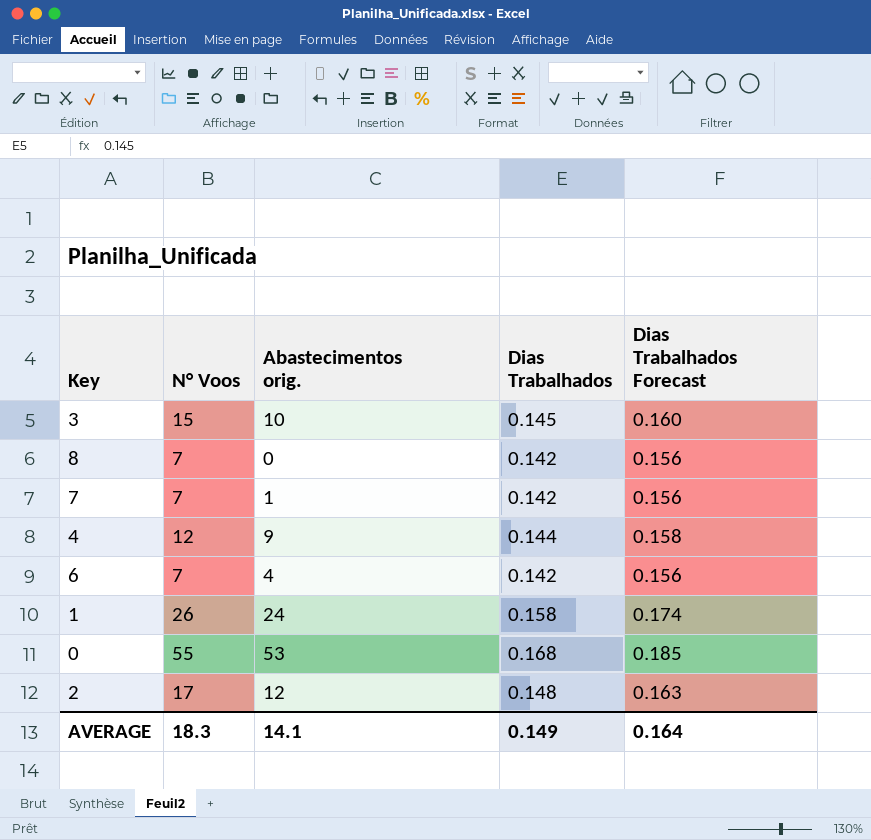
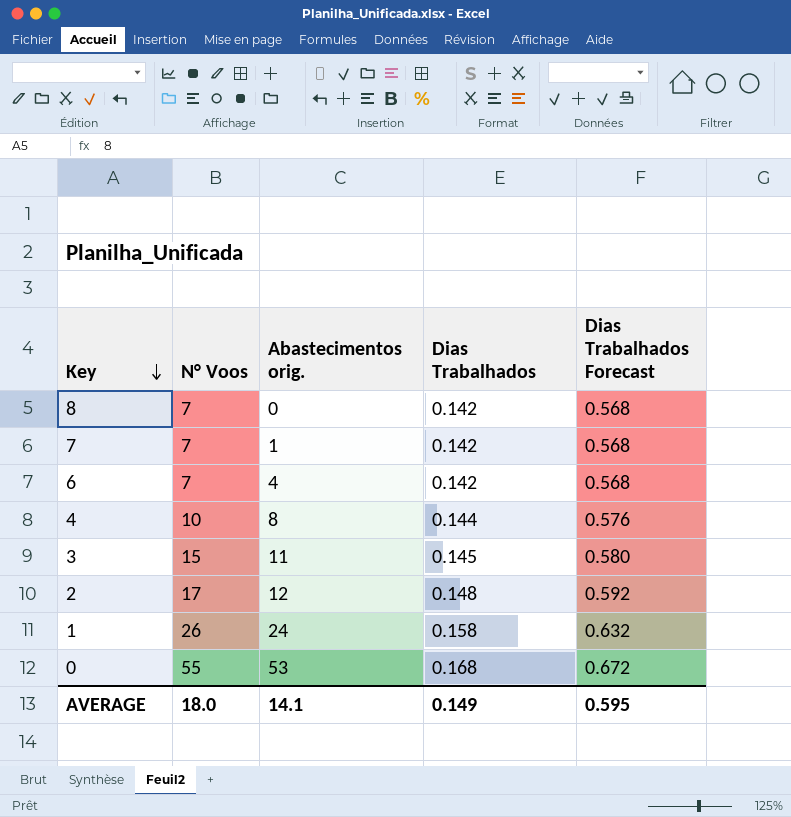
row order: none -> Key descending
column Dias Trabalhados Forecast | formula: [Dias Trabalhados] * 1.1 -> [Dias Trabalhados] * 4
4 | N° Voos: 12 -> 10
4 | Abastecimentos orig.: 9 -> 8
3 | Abastecimentos orig.: 10 -> 11
AVERAGE | N° Voos: 18.3 -> 18.0
AVERAGE | Dias Trabalhados Forecast: 0.164 -> 0.595

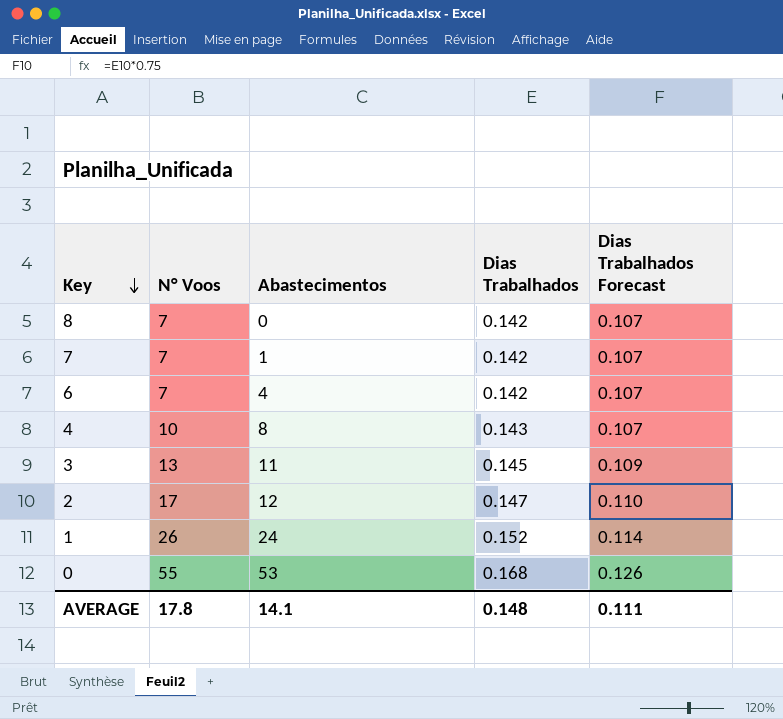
column name: Abastecimentos orig. -> Abastecimentos
column Dias Trabalhados Forecast | formula: [Dias Trabalhados] * 4 -> [Dias Trabalhados] * 0.75
4 | Dias Trabalhados: 0.144 -> 0.143
3 | N° Voos: 15 -> 13
2 | Dias Trabalhados: 0.148 -> 0.147
1 | Dias Trabalhados: 0.158 -> 0.152
AVERAGE | N° Voos: 18.0 -> 17.8
AVERAGE | Dias Trabalhados: 0.149 -> 0.148
AVERAGE | Dias Trabalhados Forecast: 0.595 -> 0.111

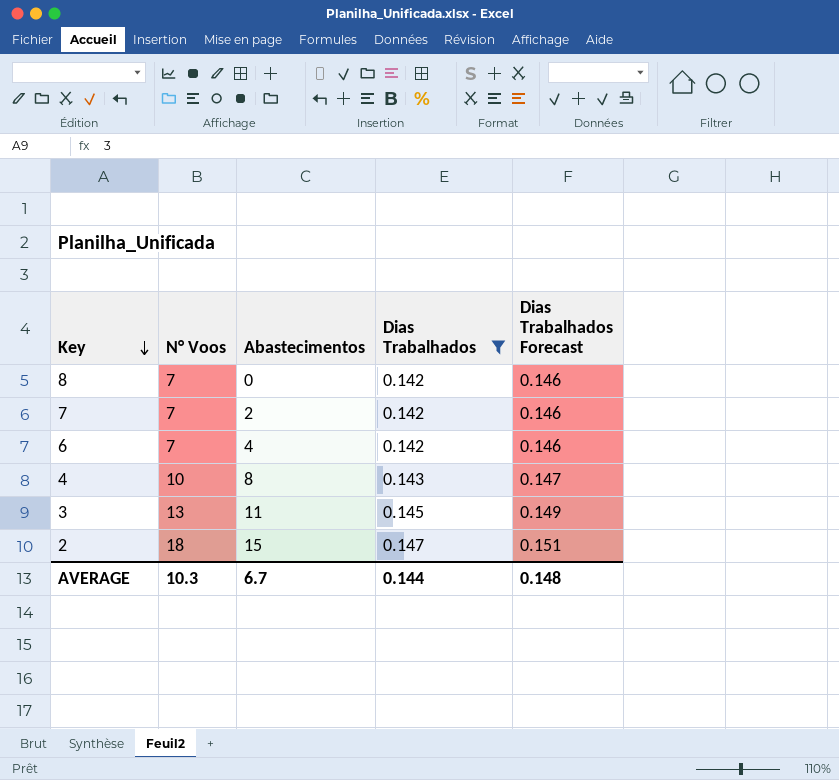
filter: none -> Dias Trabalhados <= 0.147
column Dias Trabalhados Forecast | formula: [Dias Trabalhados] * 0.75 -> [Dias Trabalhados] * 1.03
7 | Abastecimentos: 1 -> 2
2 | N° Voos: 17 -> 18
2 | Abastecimentos: 12 -> 15
AVERAGE | N° Voos: 17.8 -> 10.3
AVERAGE | Abastecimentos: 14.1 -> 6.7
AVERAGE | Dias Trabalhados: 0.148 -> 0.144
AVERAGE | Dias Trabalhados Forecast: 0.111 -> 0.148

